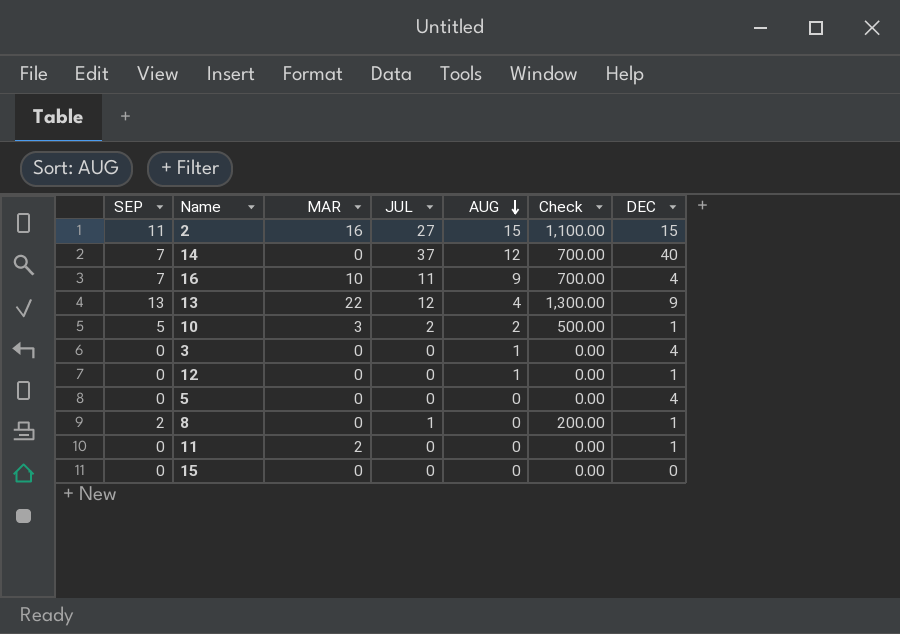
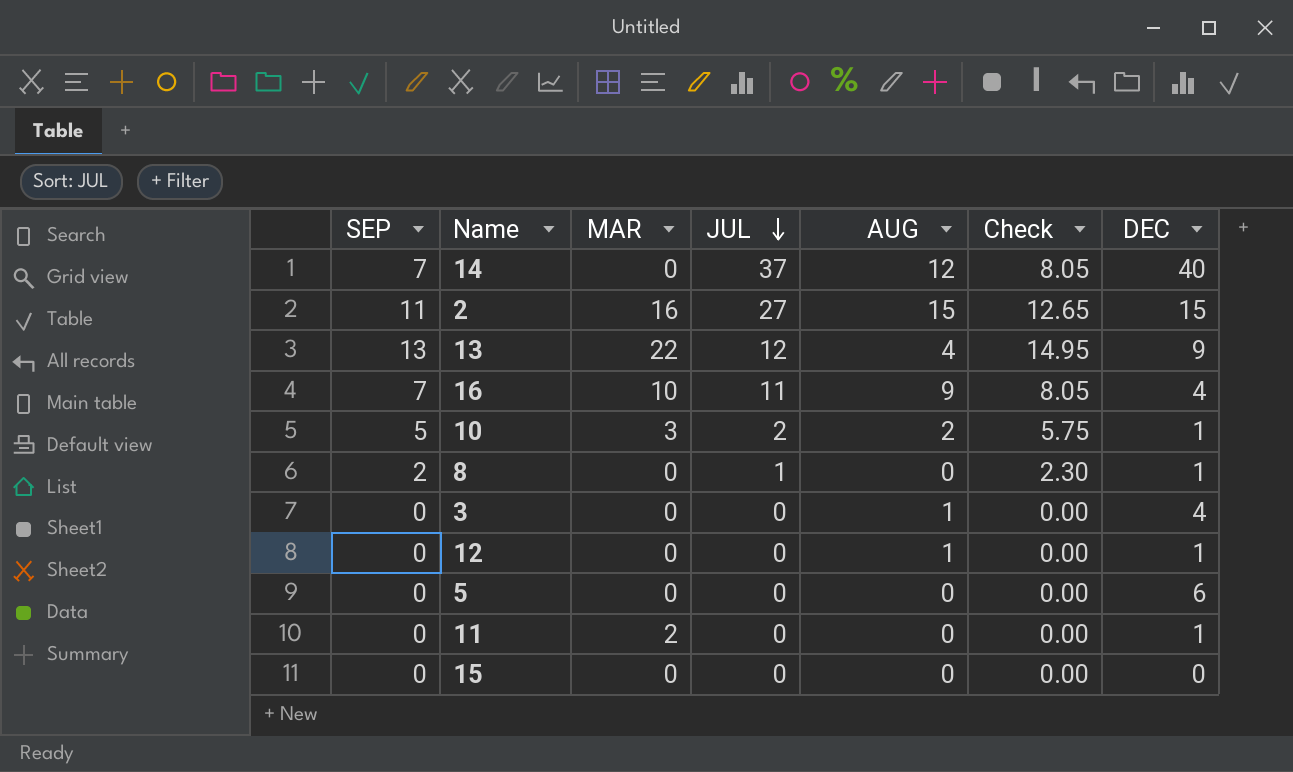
row order: AUG descending -> JUL descending
column Check | formula: [SEP] * 100 -> [SEP] * 1.15
5 | DEC: 4 -> 6

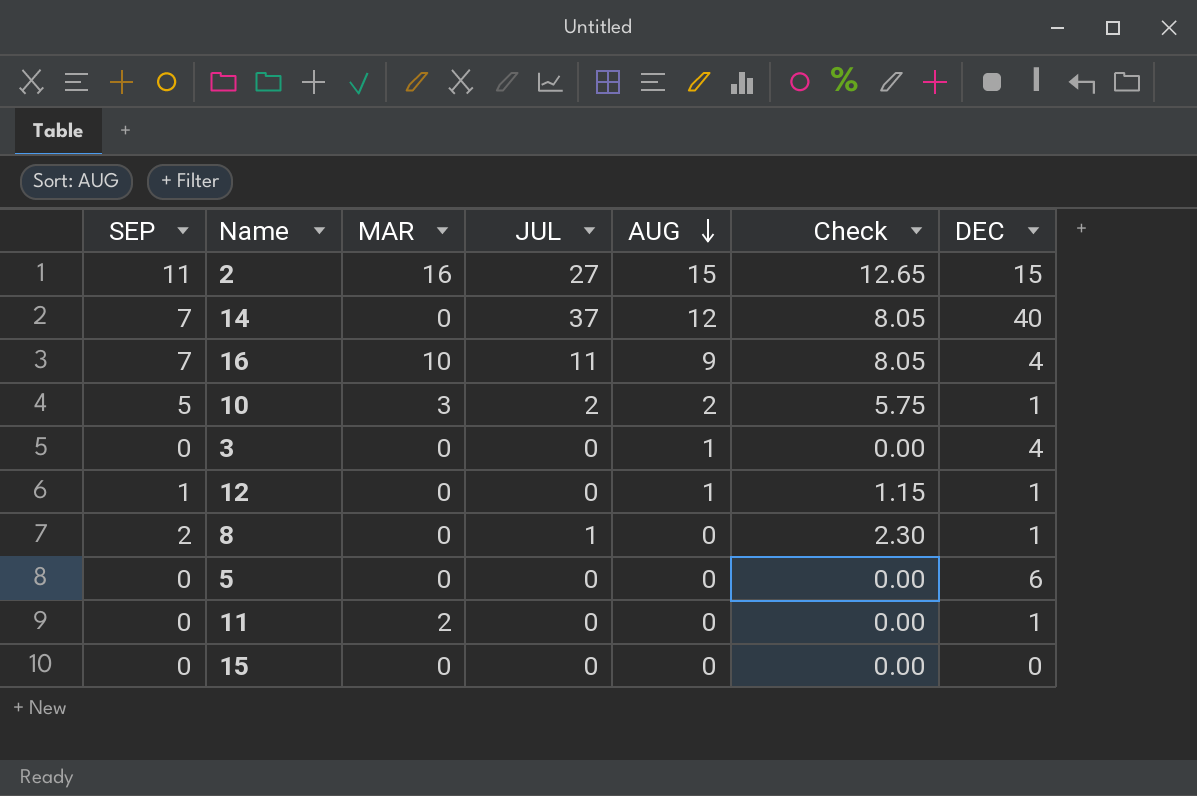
row order: JUL descending -> AUG descending
row 13: 13 | 22 | 12 | 4 | 14.95 | 9 -> none
12 | SEP: 0 -> 1
12 | Check: 0.00 -> 1.15

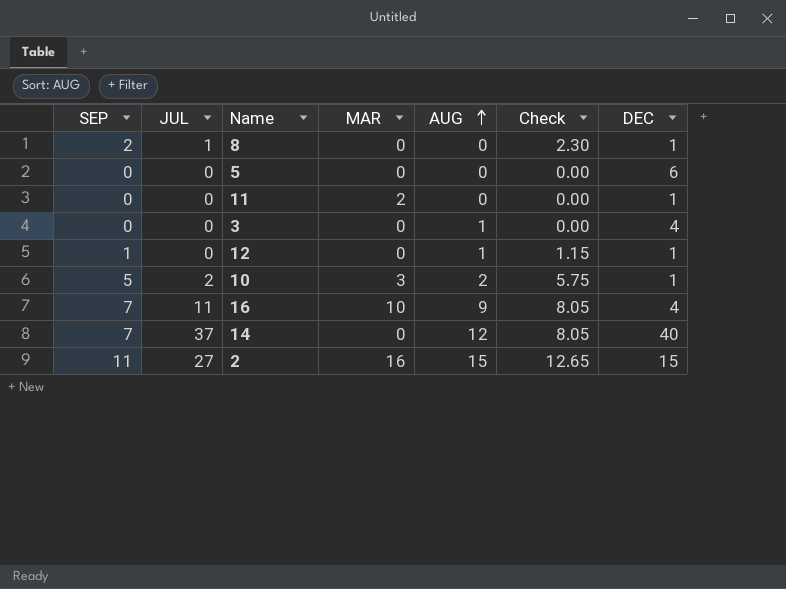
row order: AUG descending -> AUG ascending
column JUL | position: 4 -> 2
row 15: 0 | 0 | 0 | 0 | 0.00 | 0 -> none

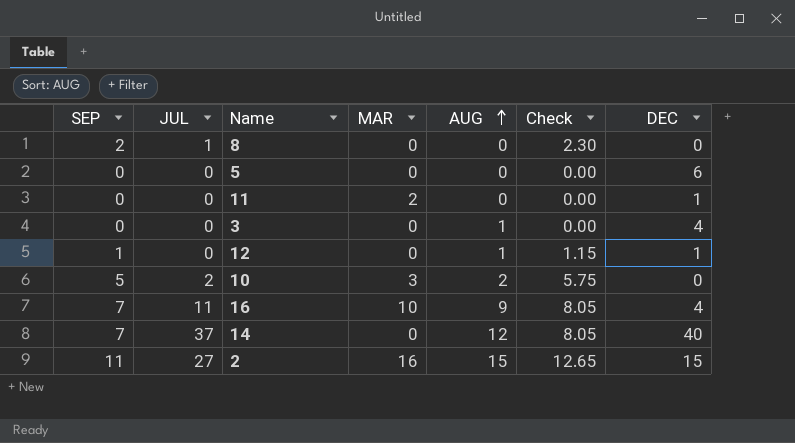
8 | DEC: 1 -> 0
10 | DEC: 1 -> 0

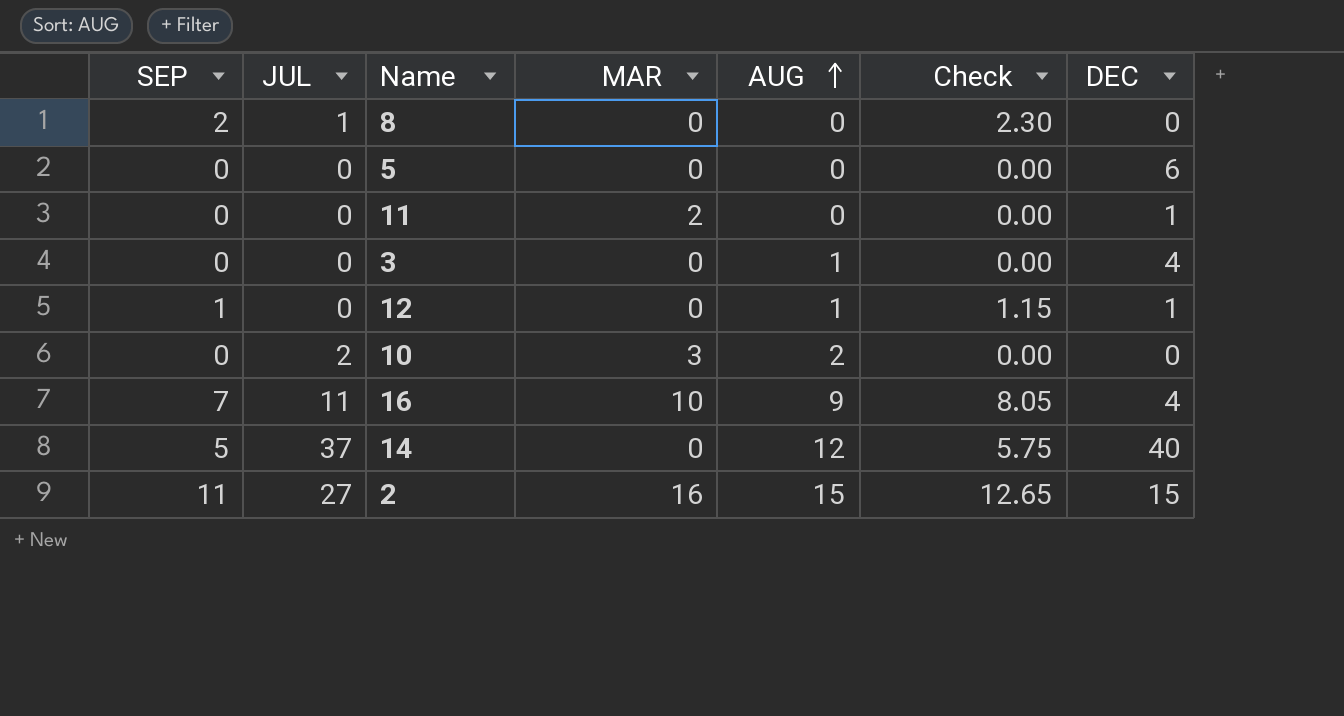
10 | SEP: 5 -> 0
10 | Check: 5.75 -> 0.00
14 | SEP: 7 -> 5
14 | Check: 8.05 -> 5.75

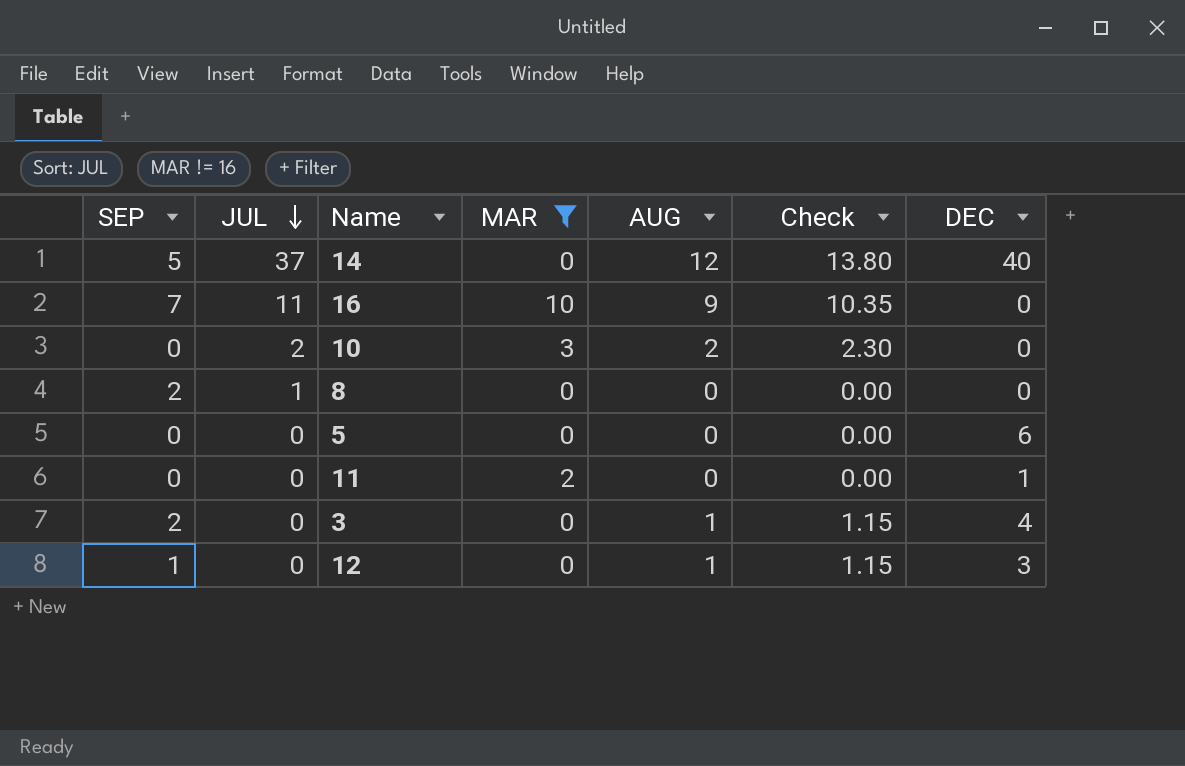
filter: none -> MAR != 16
row order: AUG ascending -> JUL descending
column Check | formula: [SEP] * 1.15 -> [AUG] * 1.15
16 | DEC: 4 -> 0
3 | SEP: 0 -> 2
12 | DEC: 1 -> 3

